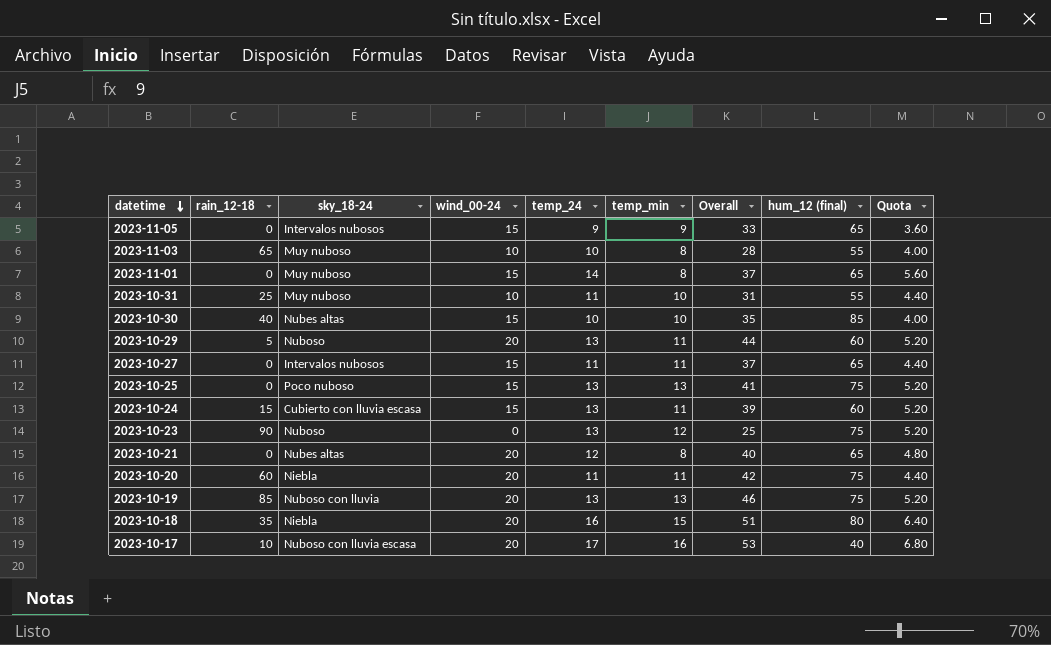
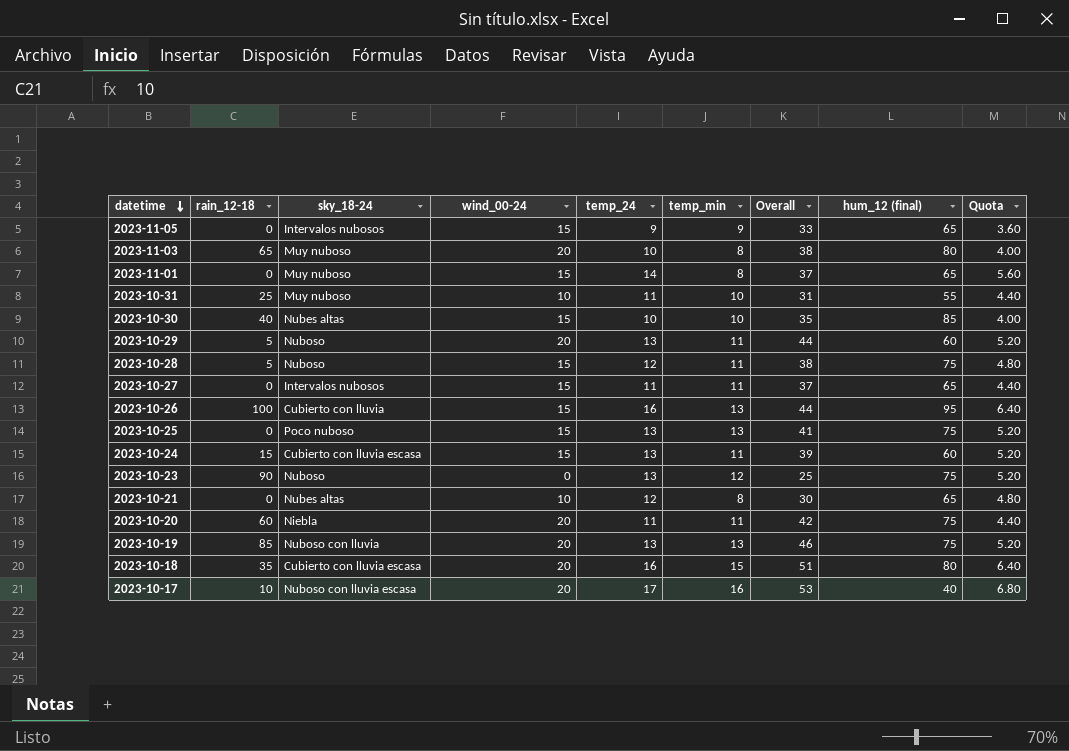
2023-11-03 | wind_00-24: 10 -> 20
2023-11-03 | Overall: 28 -> 38
2023-11-03 | hum_12 (final): 55 -> 80
row 2023-10-28: none -> 5 | Nuboso | 15 | 12 | 11 | 38 | 75 | 4.80
row 2023-10-26: none -> 100 | Cubierto con lluvia | 15 | 16 | 13 | 44 | 95 | 6.40
2023-10-21 | wind_00-24: 20 -> 10
2023-10-21 | Overall: 40 -> 30
2023-10-18 | sky_18-24: Niebla -> Cubierto con lluvia escasa

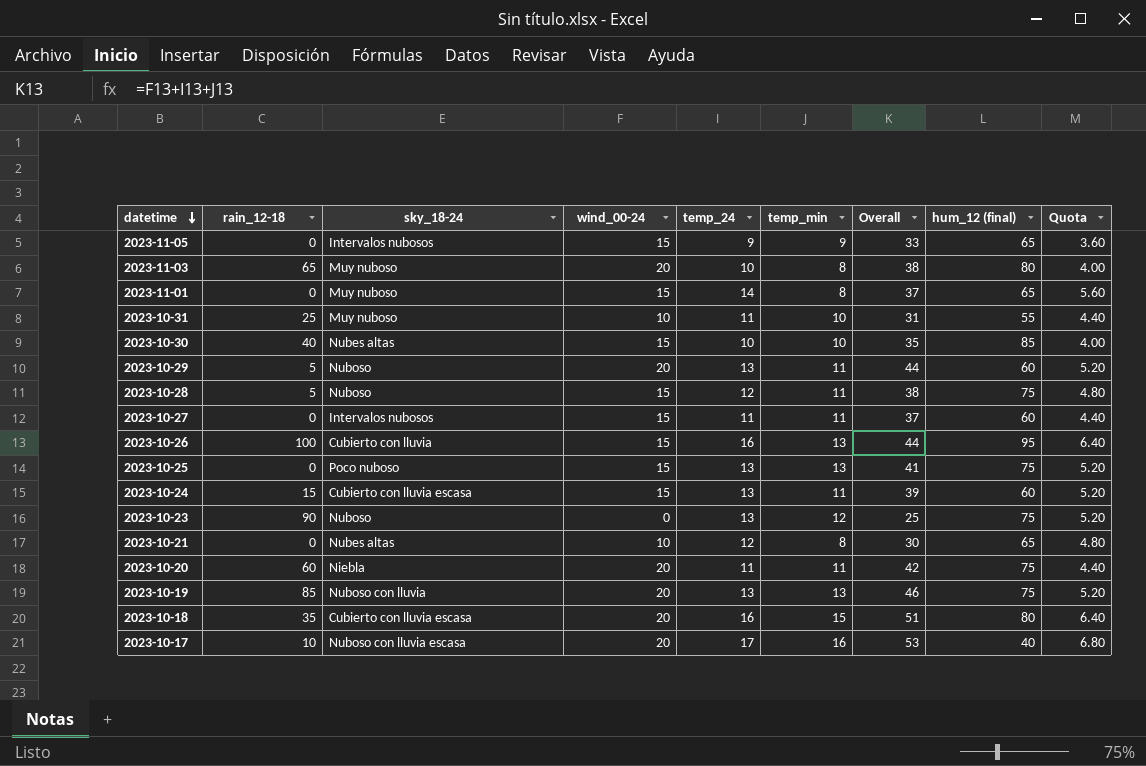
2023-10-27 | hum_12 (final): 65 -> 60

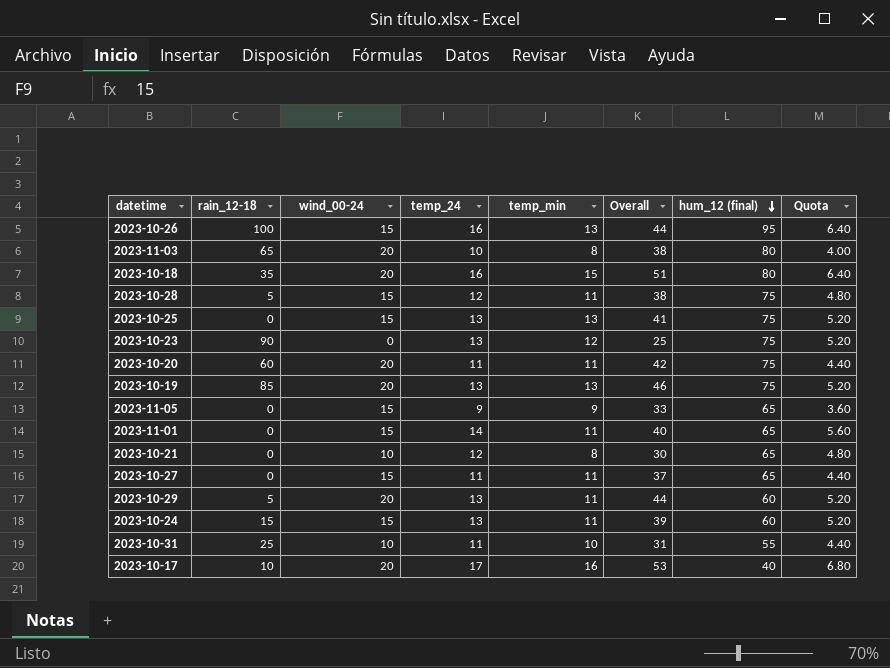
row order: datetime descending -> hum_12 (final) descending
column sky_18-24 | position: 3 -> none
row 2023-10-30: 40 | Nubes altas | 15 | 10 | 10 | 35 | 85 | 4.00 -> none
2023-11-01 | temp_min: 8 -> 11
2023-11-01 | Overall: 37 -> 40
2023-10-27 | hum_12 (final): 60 -> 65

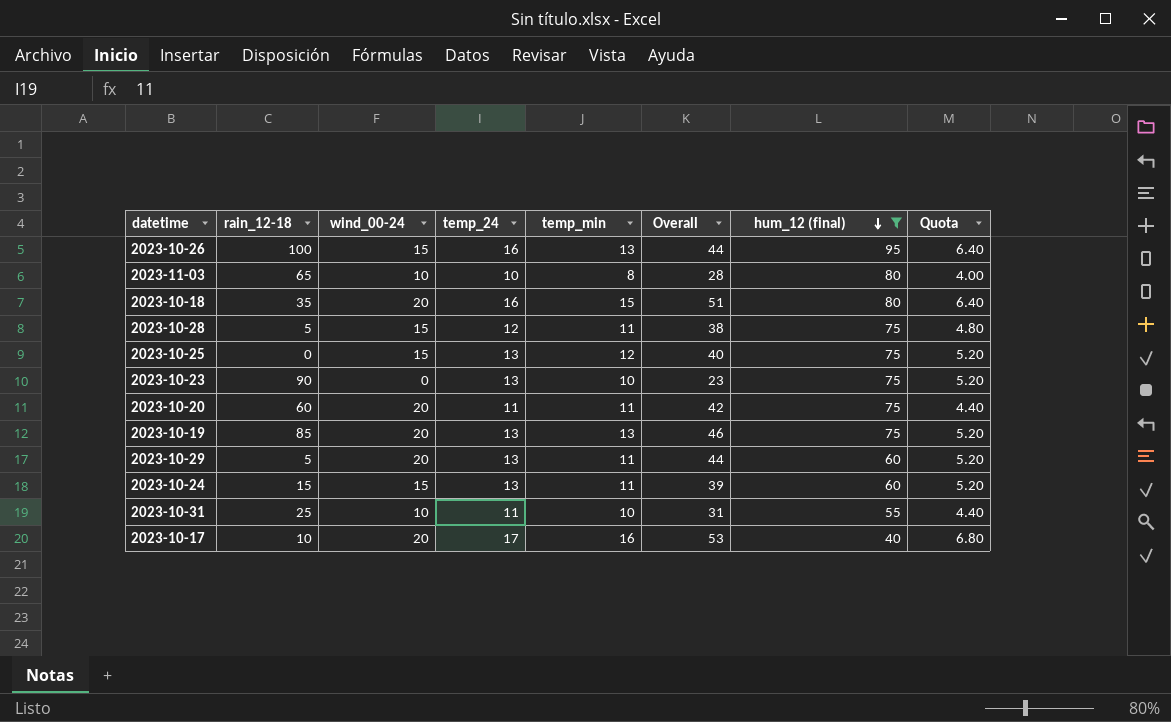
filter: none -> hum_12 (final) != 65
2023-11-03 | wind_00-24: 20 -> 10
2023-11-03 | Overall: 38 -> 28
2023-10-25 | temp_min: 13 -> 12
2023-10-25 | Overall: 41 -> 40
2023-10-23 | temp_min: 12 -> 10
2023-10-23 | Overall: 25 -> 23

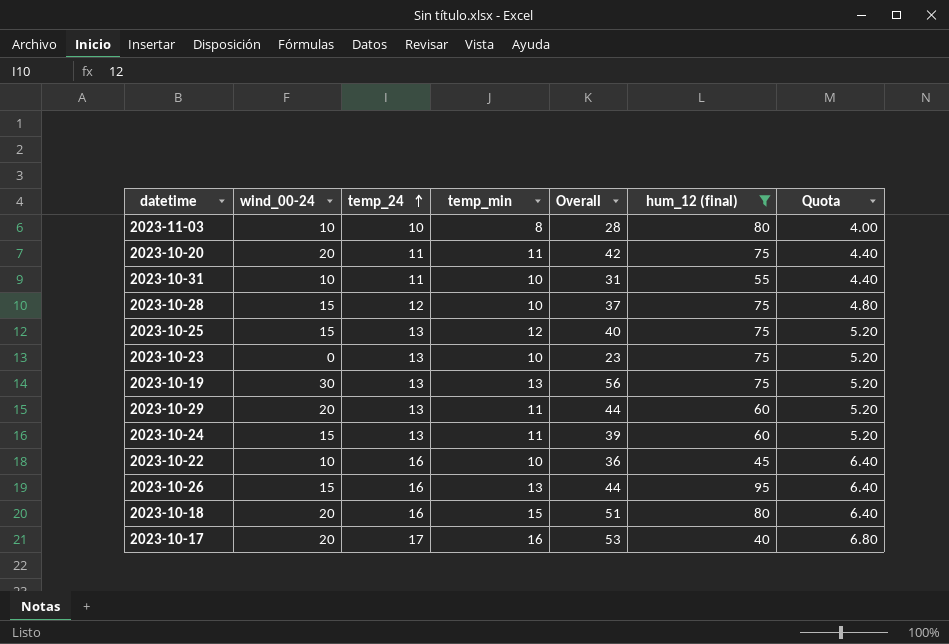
row order: hum_12 (final) descending -> temp_24 ascending
column rain_12-18 | position: 2 -> none
2023-10-28 | temp_min: 11 -> 10
2023-10-28 | Overall: 38 -> 37
2023-10-19 | wind_00-24: 20 -> 30
2023-10-19 | Overall: 46 -> 56
row 2023-10-22: none -> 10 | 16 | 10 | 36 | 45 | 6.40

